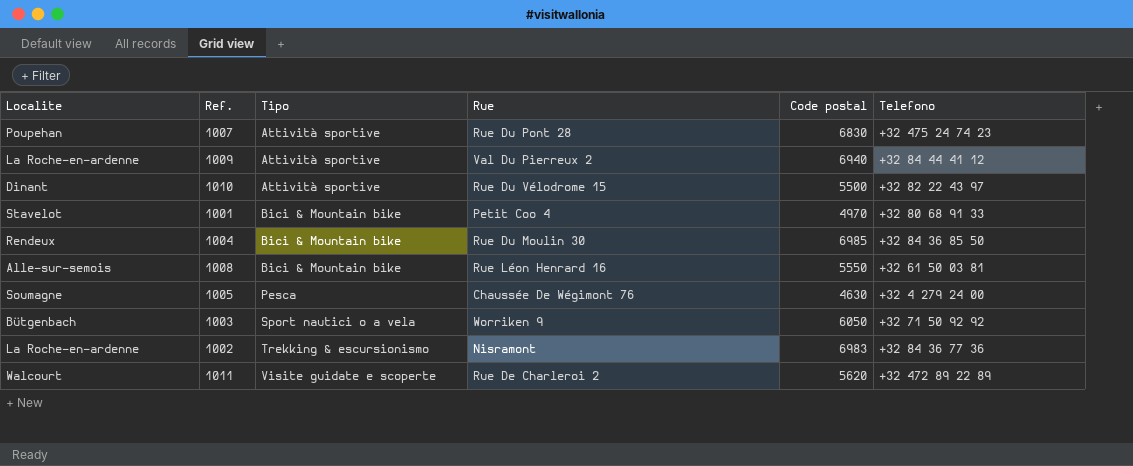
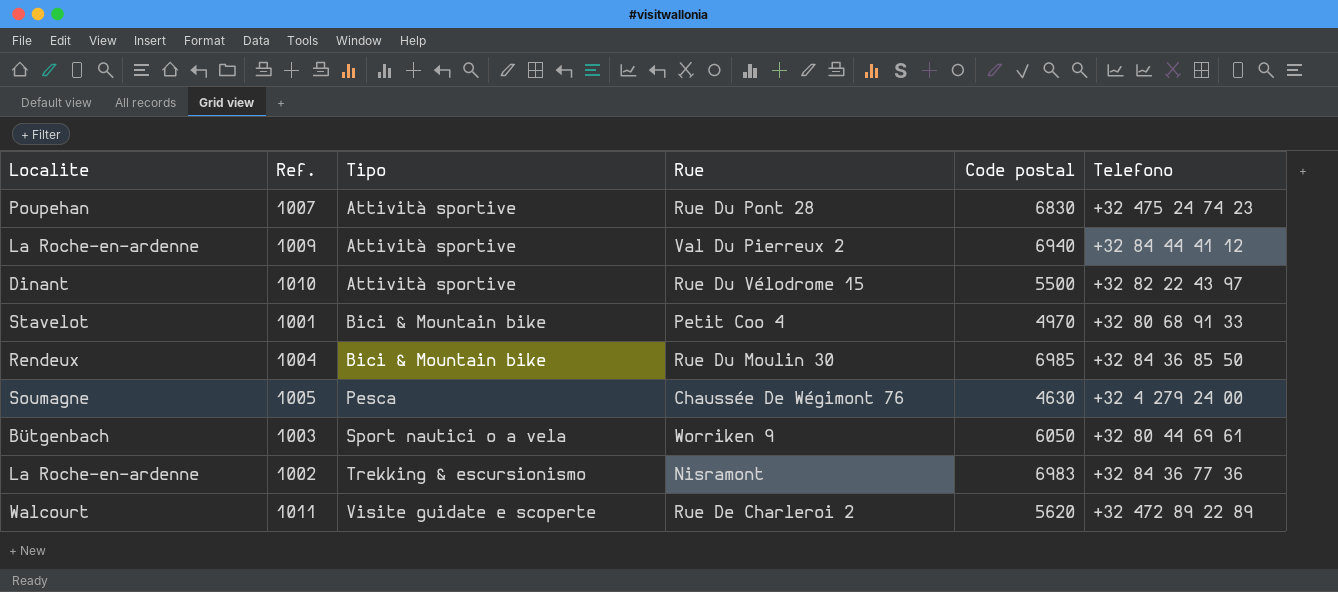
row 1008: Alle-sur-semois | Bici & Mountain bike | Rue Léon Henrard 16 | 5550 | +32 61 50 03 81 -> none
1003 | Telefono: +32 71 50 92 92 -> +32 80 44 69 61

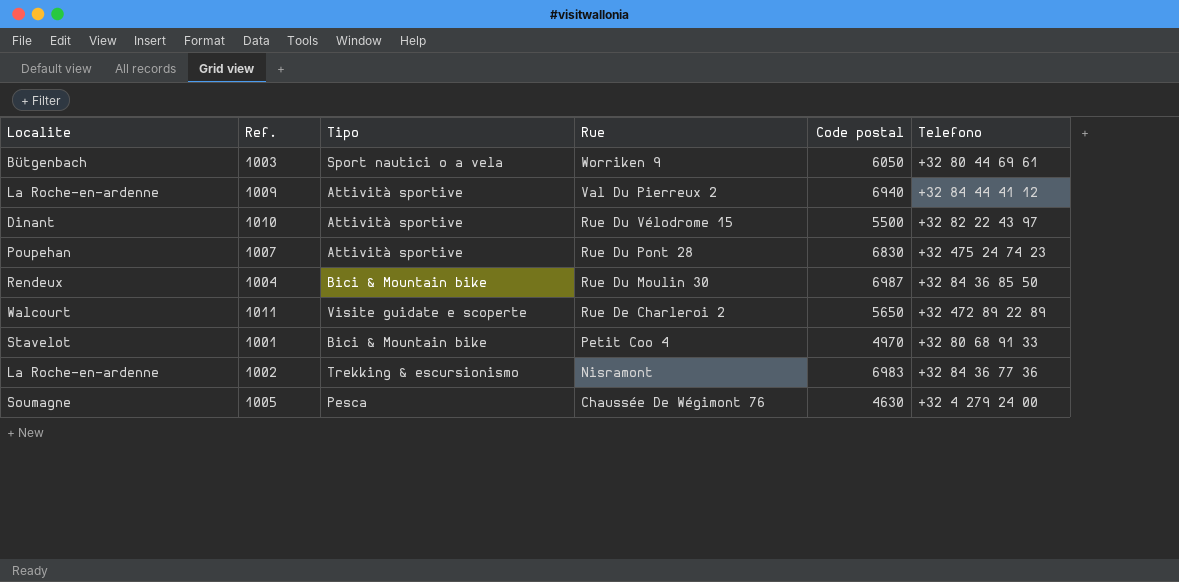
row order: Tipo ascending -> Rue descending
1004 | Code postal: 6985 -> 6987
1011 | Code postal: 5620 -> 5650

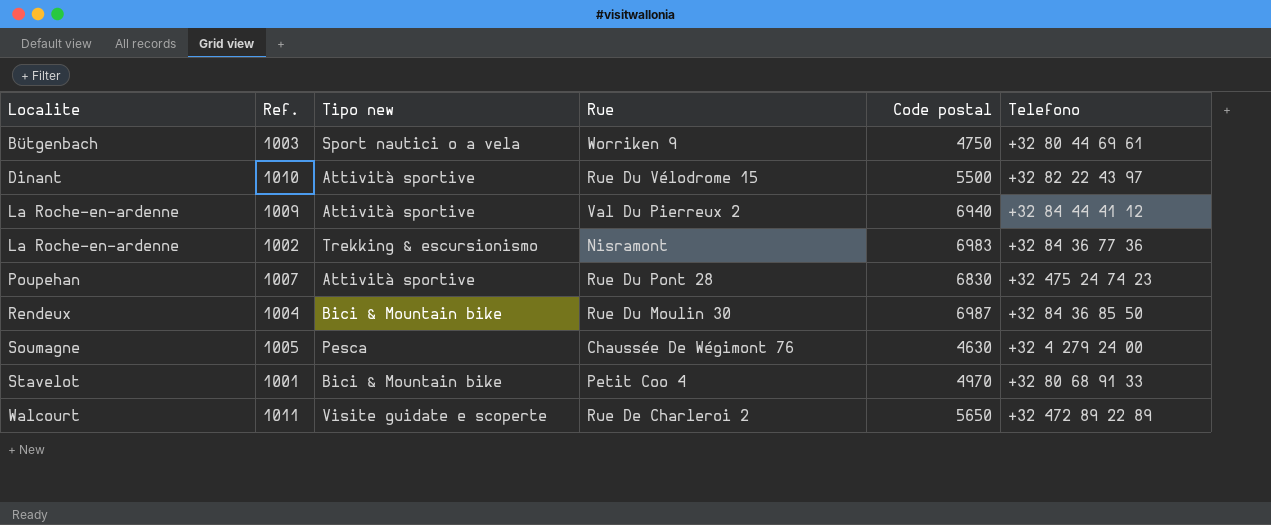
row order: Rue descending -> Localite ascending
column name: Tipo -> Tipo new
1003 | Code postal: 6050 -> 4750

